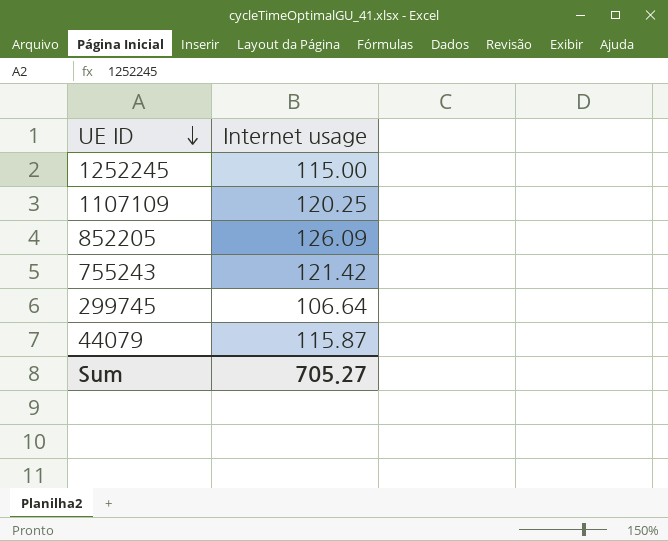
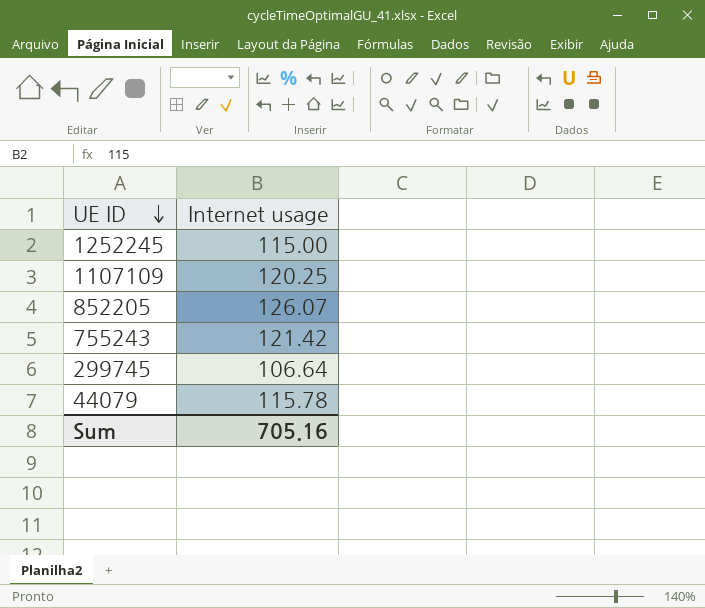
852205 | Internet usage: 126.09 -> 126.07
44079 | Internet usage: 115.87 -> 115.78
Sum | Internet usage: 705.27 -> 705.16

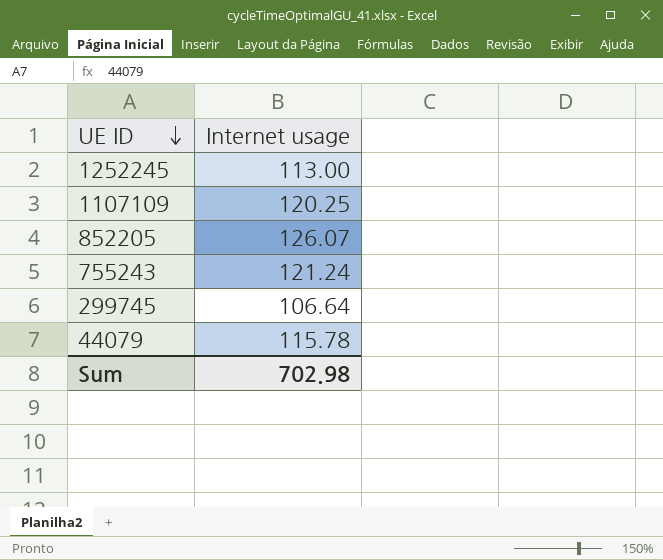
1252245 | Internet usage: 115.00 -> 113.00
755243 | Internet usage: 121.42 -> 121.24
Sum | Internet usage: 705.16 -> 702.98

